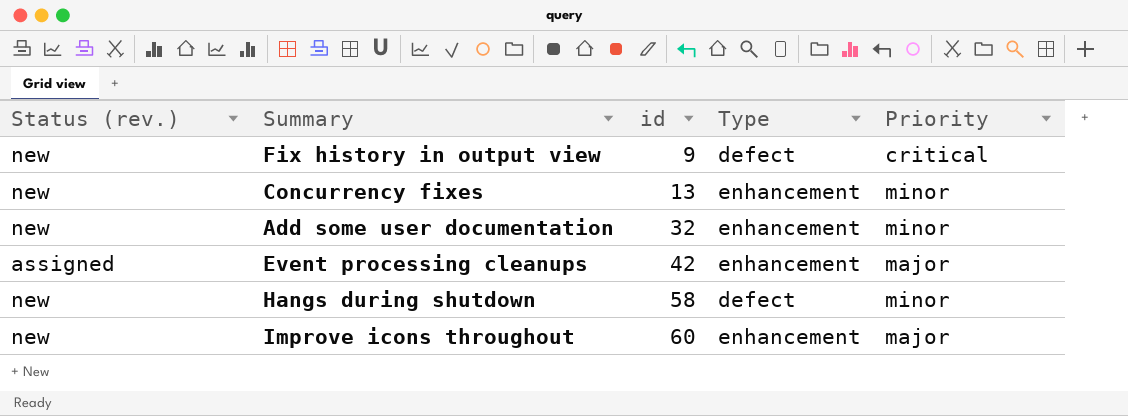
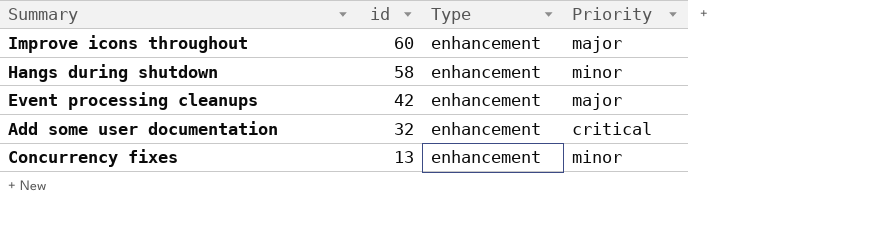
row order: id ascending -> id descending
column Status (rev.) | position: 1 -> none
row Fix history in output view: new | 9 | defect | critical -> none
Hangs during shutdown | Type: defect -> enhancement
Add some user documentation | Priority: minor -> critical

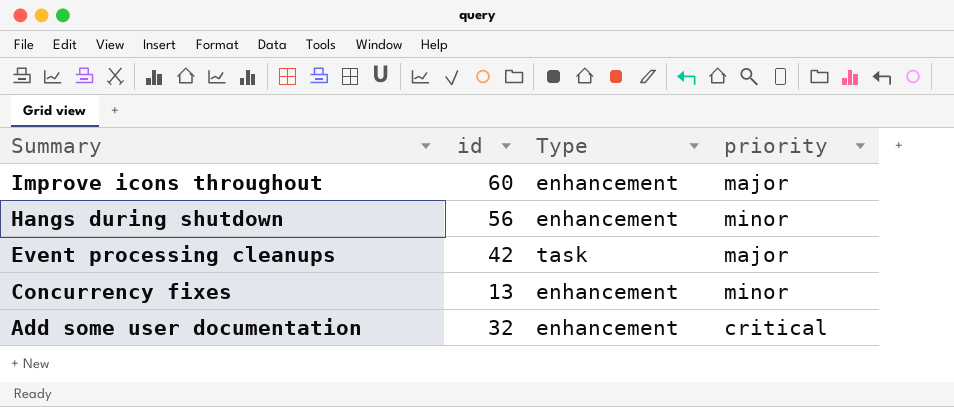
row order: id descending -> Summary descending
column name: Priority -> priority
Hangs during shutdown | id: 58 -> 56
Event processing cleanups | Type: enhancement -> task

